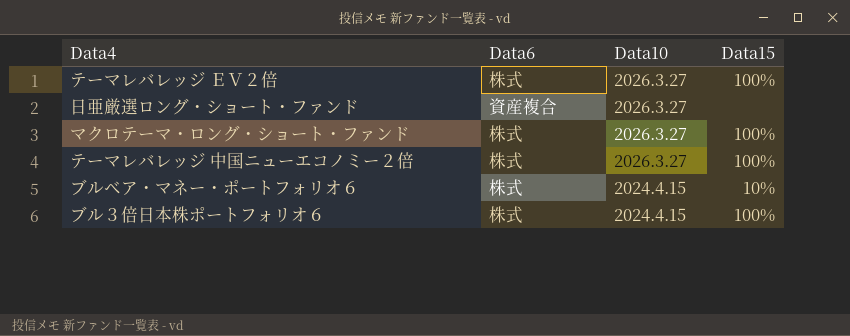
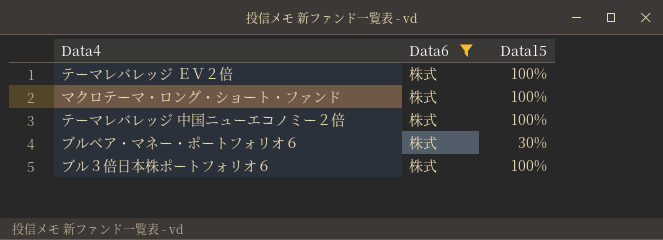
filter: none -> Data6 = 株式
column Data10 | position: 3 -> none
ブルベア・マネー・ポートフォリオ６ | Data15: 10% -> 30%

